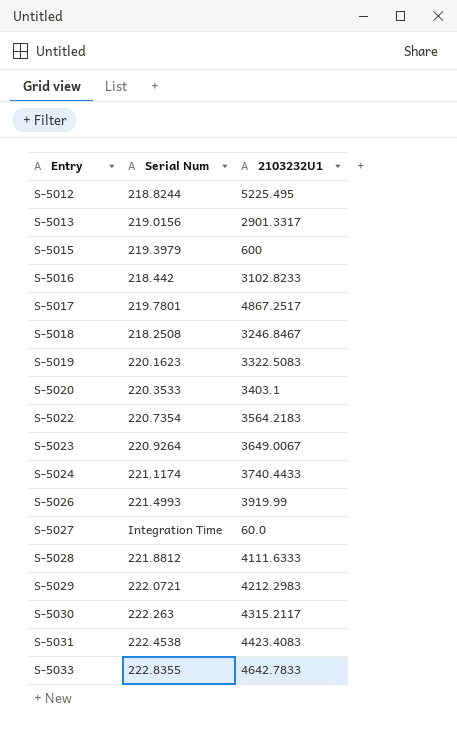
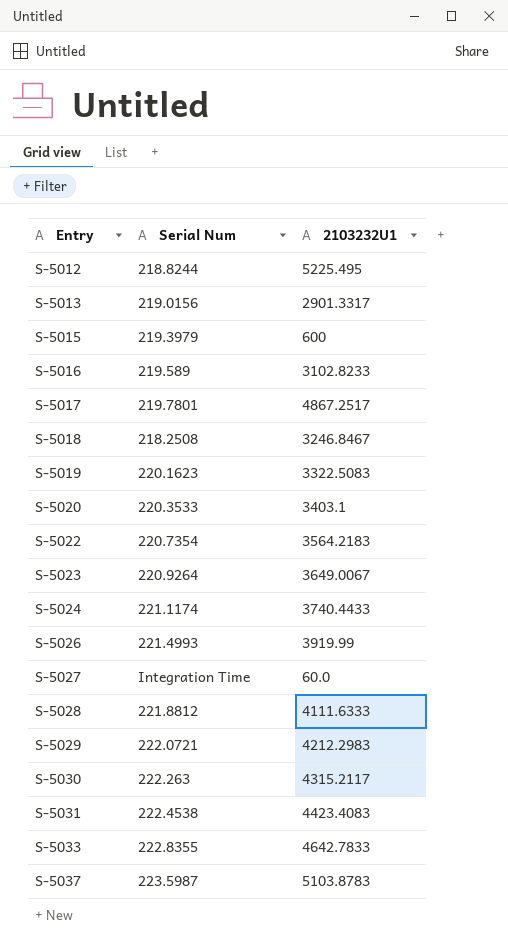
S-5016 | Serial Num: 218.442 -> 219.589
row S-5037: none -> 223.5987 | 5103.8783

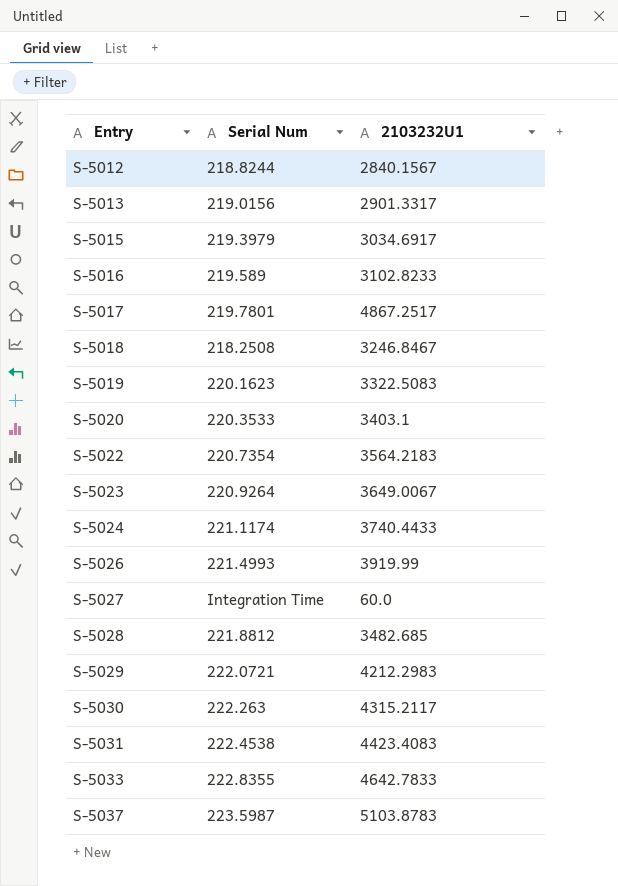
S-5012 | 2103232U1: 5225.495 -> 2840.1567
S-5015 | 2103232U1: 600 -> 3034.6917
S-5028 | 2103232U1: 4111.6333 -> 3482.685

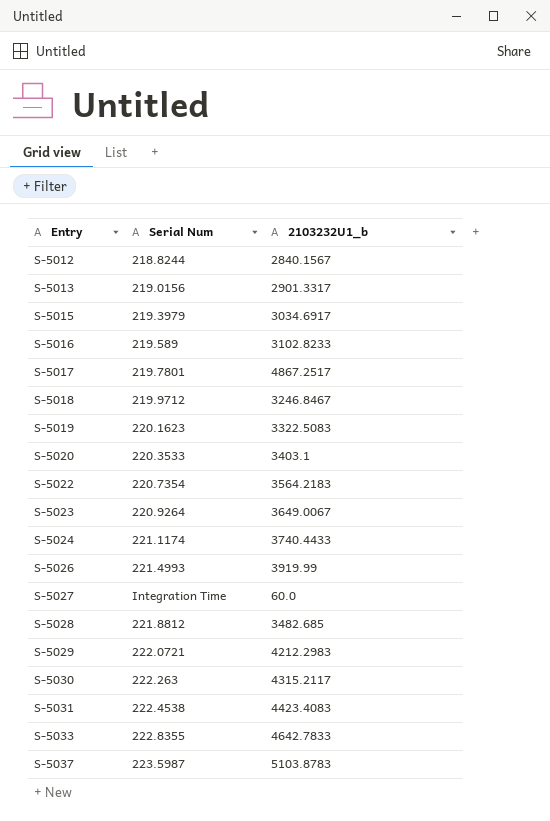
column name: 2103232U1 -> 2103232U1_b
S-5018 | Serial Num: 218.2508 -> 219.9712

